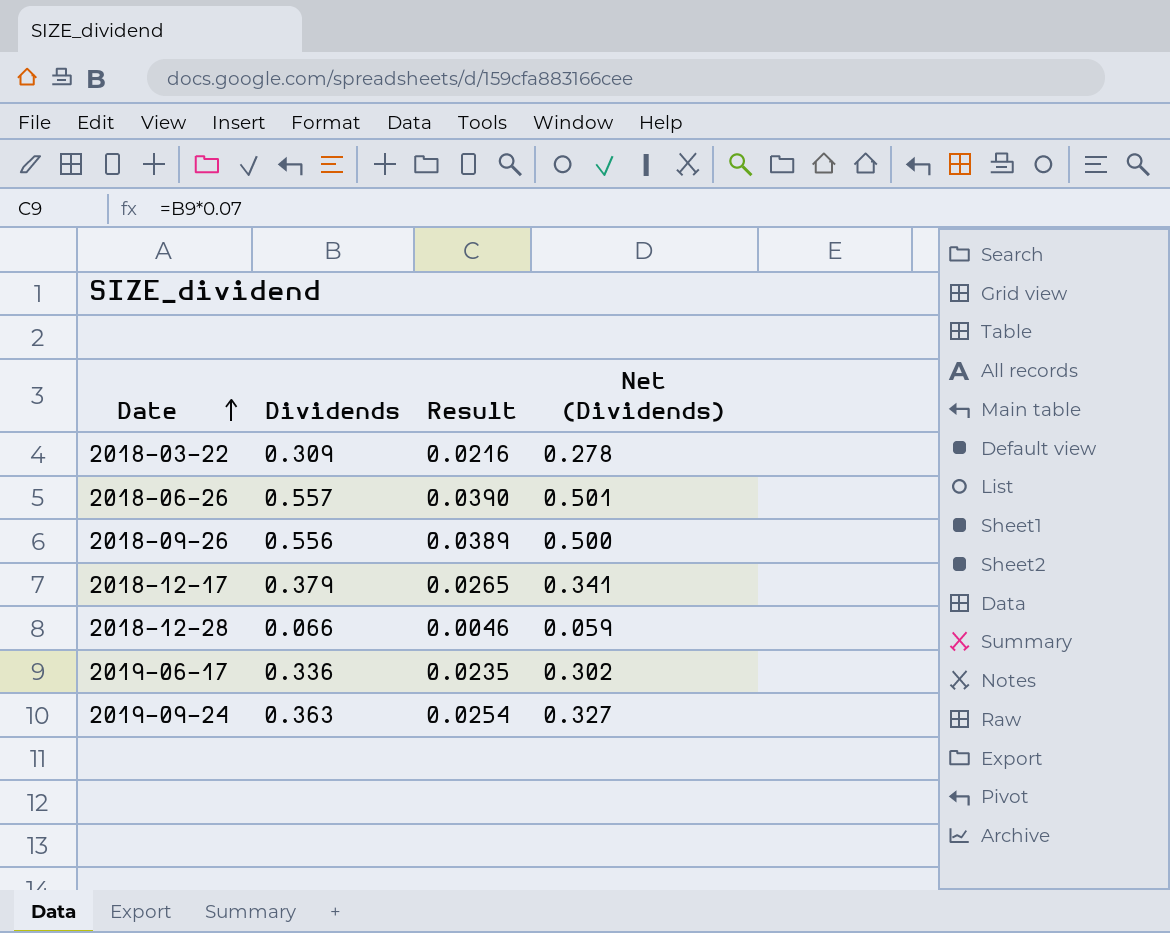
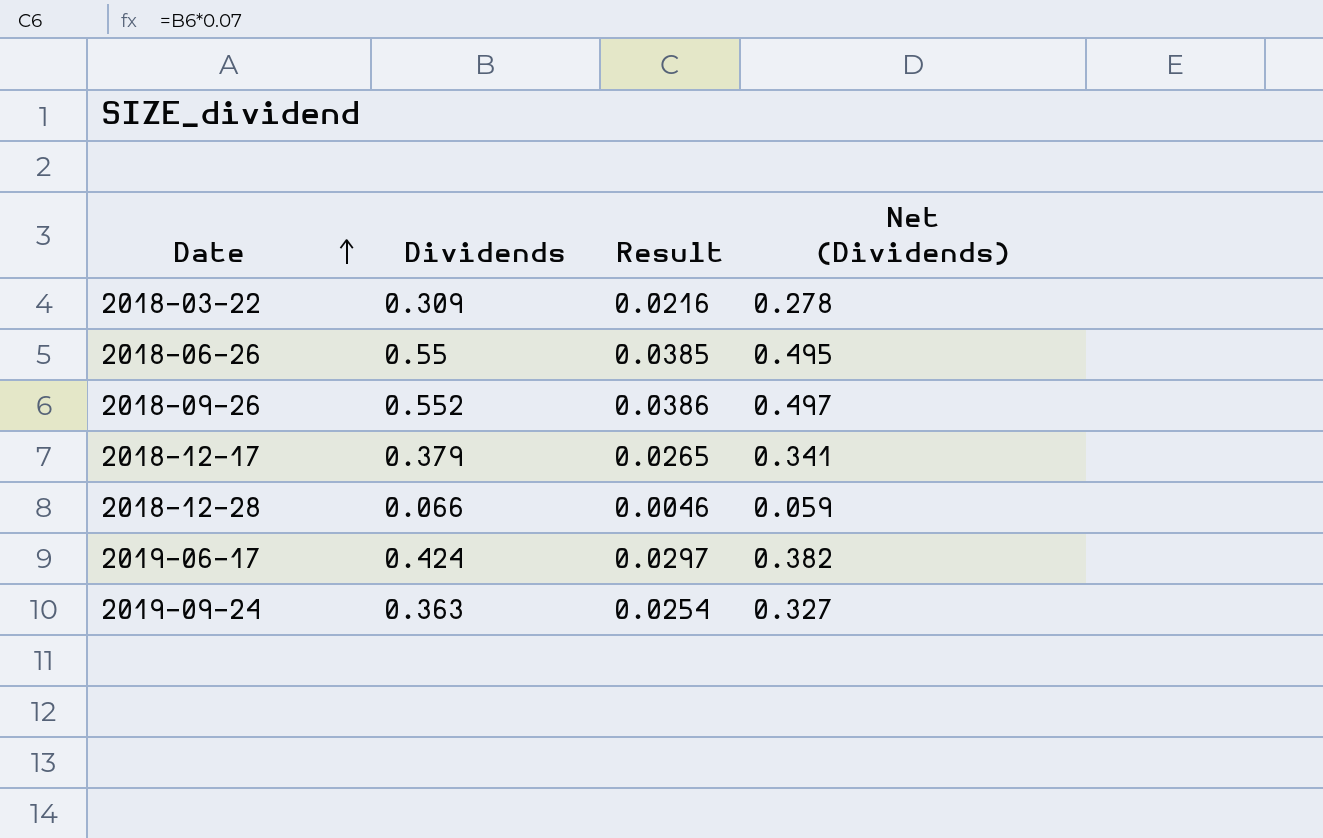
2018-06-26 | Dividends: 0.557 -> 0.55
2018-06-26 | Result: 0.0390 -> 0.0385
2018-06-26 | Net (Dividends): 0.501 -> 0.495
2018-09-26 | Dividends: 0.556 -> 0.552
2018-09-26 | Result: 0.0389 -> 0.0386
2018-09-26 | Net (Dividends): 0.500 -> 0.497
2019-06-17 | Dividends: 0.336 -> 0.424
2019-06-17 | Result: 0.0235 -> 0.0297
2019-06-17 | Net (Dividends): 0.302 -> 0.382

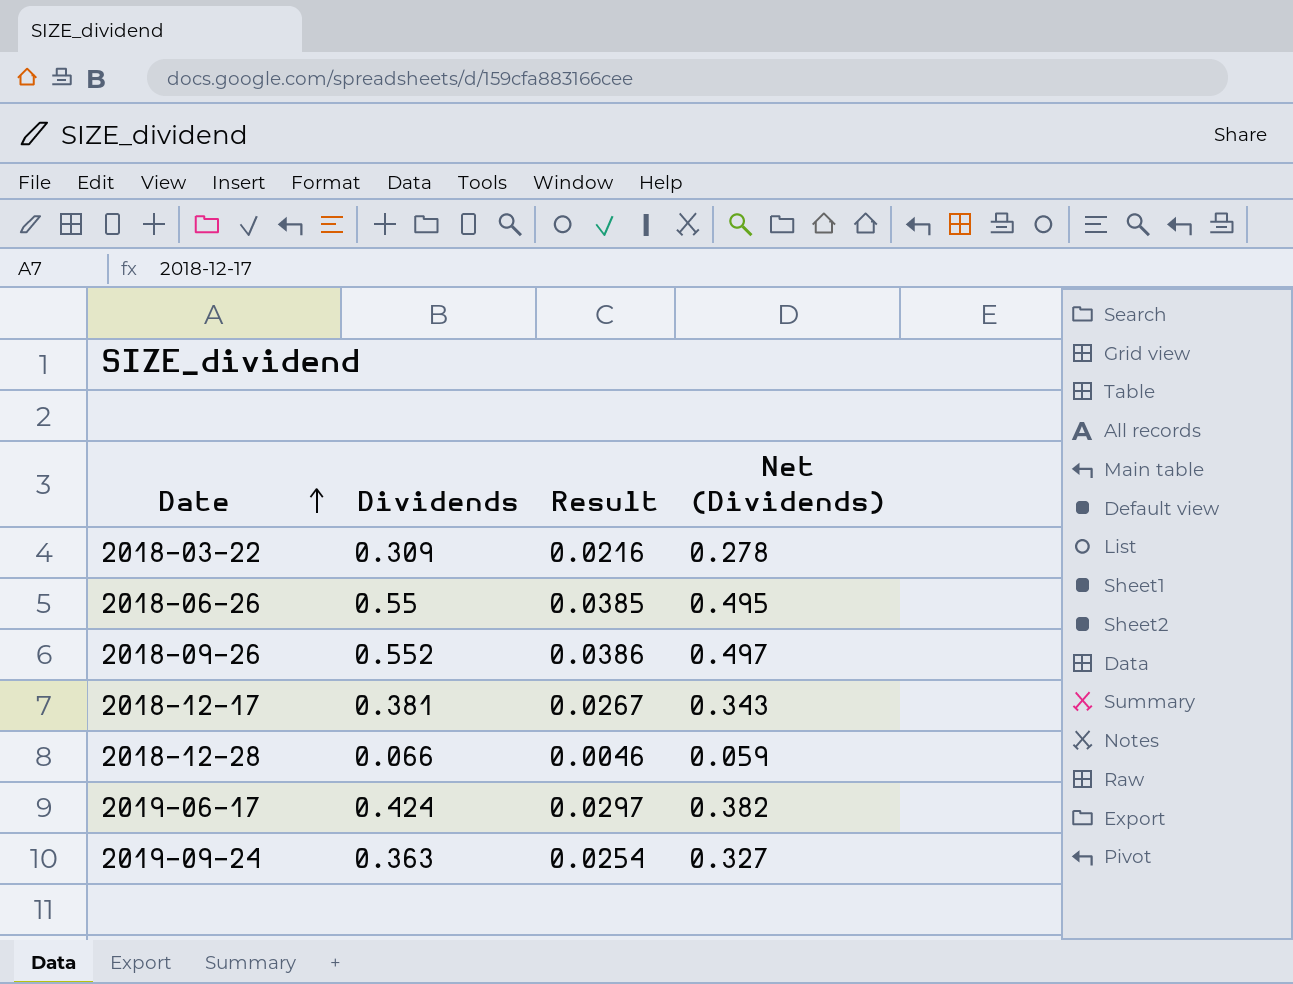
2018-12-17 | Dividends: 0.379 -> 0.381
2018-12-17 | Result: 0.0265 -> 0.0267
2018-12-17 | Net (Dividends): 0.341 -> 0.343

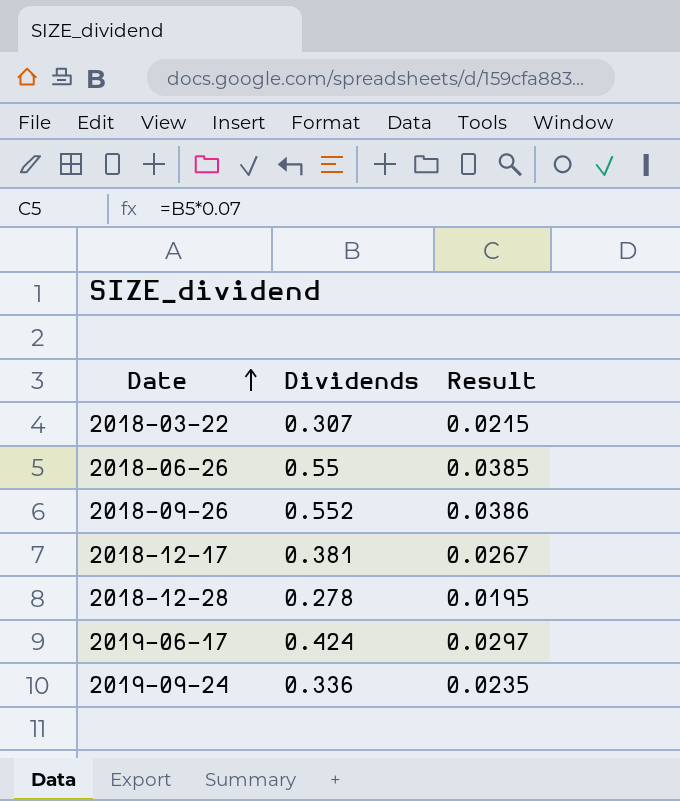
column Net (Dividends) | formula: [Dividends] * 0.9 -> none
2018-03-22 | Dividends: 0.309 -> 0.307
2018-03-22 | Result: 0.0216 -> 0.0215
2018-12-28 | Dividends: 0.066 -> 0.278
2018-12-28 | Result: 0.0046 -> 0.0195
2019-09-24 | Dividends: 0.363 -> 0.336
2019-09-24 | Result: 0.0254 -> 0.0235

